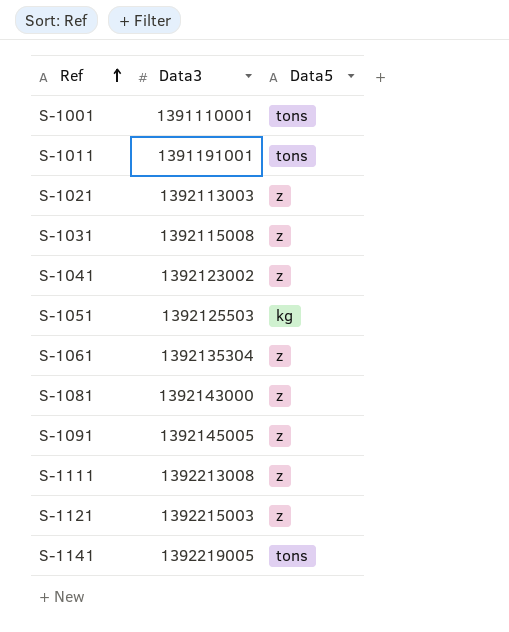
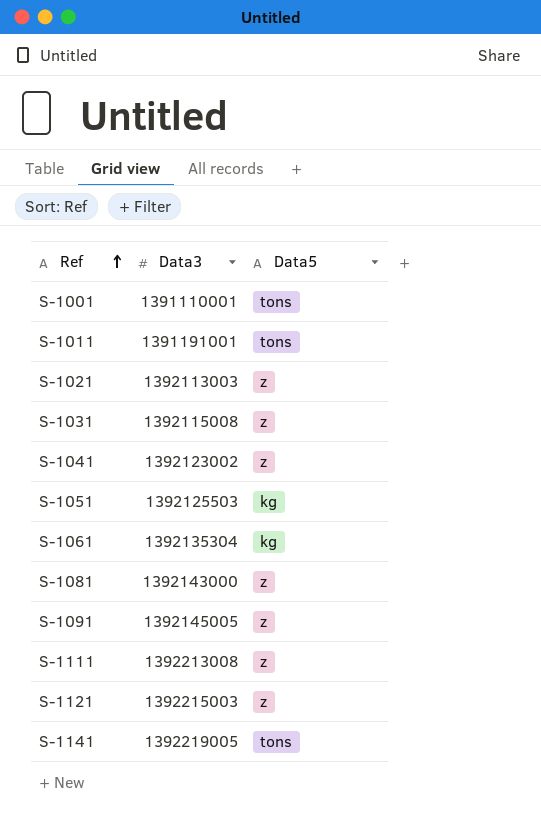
S-1061 | Data5: z -> kg

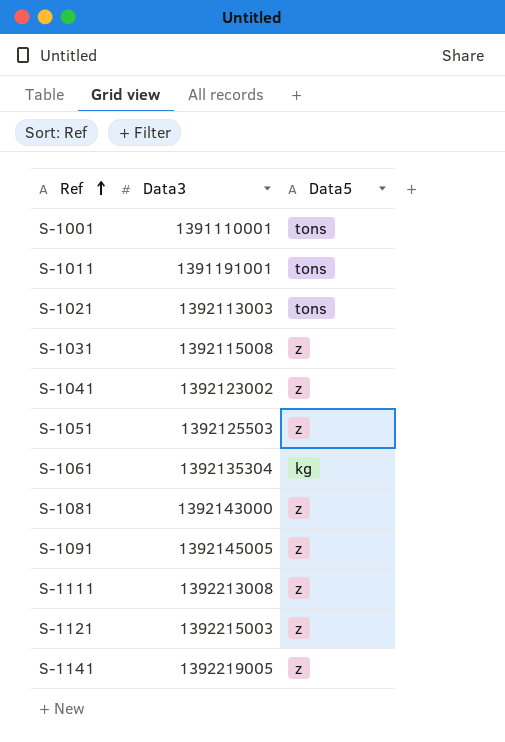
S-1021 | Data5: z -> tons
S-1051 | Data5: kg -> z
S-1141 | Data5: tons -> z

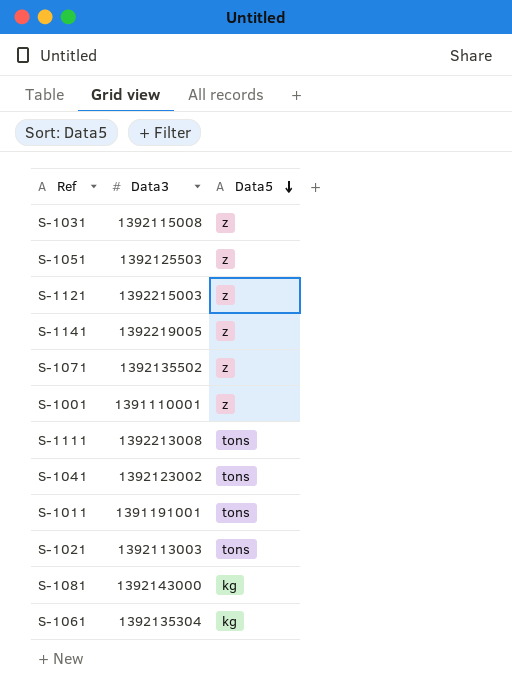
row order: Ref ascending -> Data5 descending
row S-1091: 1392145005 | z -> none
row S-1071: none -> 1392135502 | z
S-1001 | Data5: tons -> z
S-1111 | Data5: z -> tons
S-1041 | Data5: z -> tons
S-1081 | Data5: z -> kg

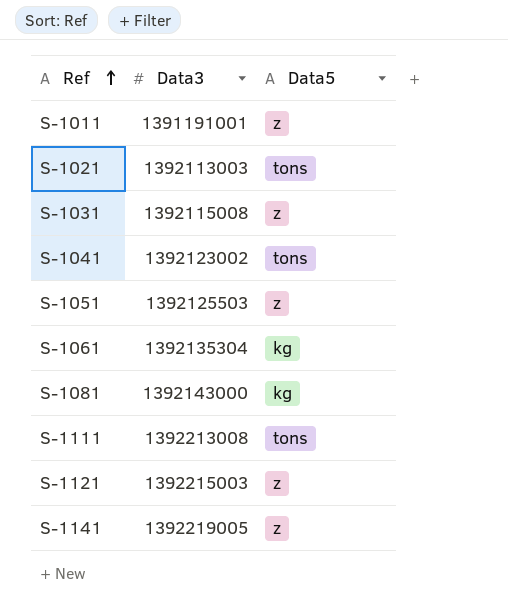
row order: Data5 descending -> Ref ascending
row S-1071: 1392135502 | z -> none
row S-1001: 1391110001 | z -> none
S-1011 | Data5: tons -> z

